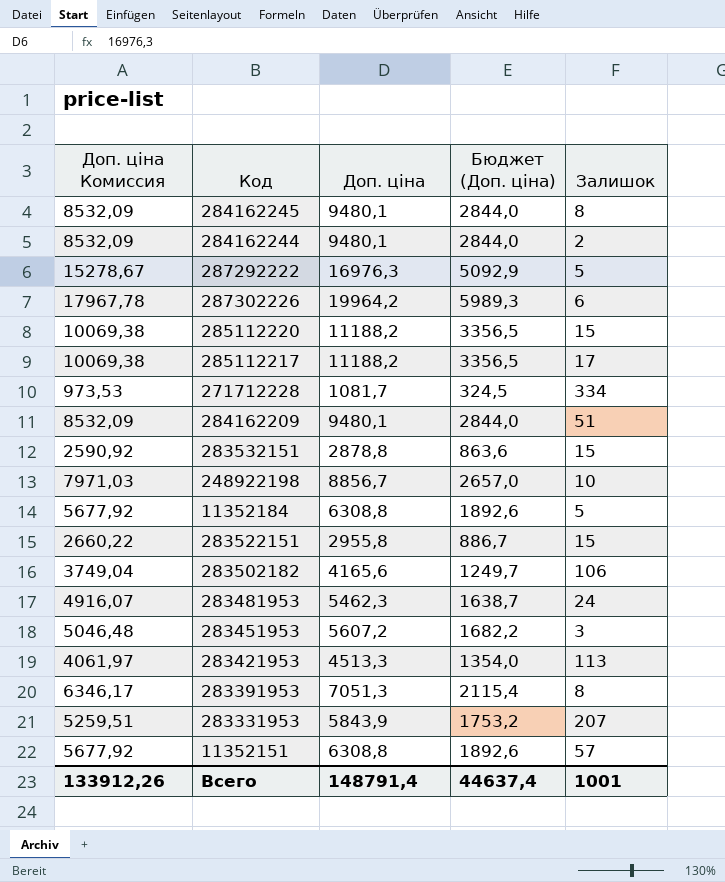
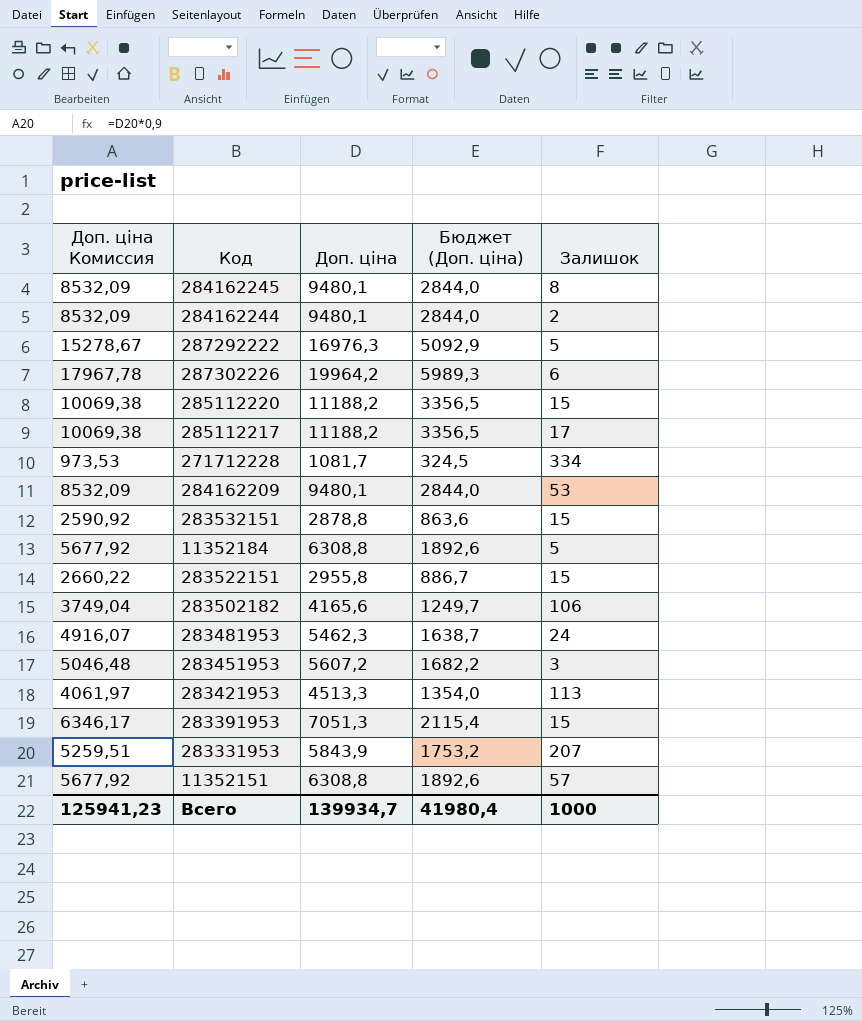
row 248922198: 7971,03 | 8856,7 | 2657,0 | 10 -> none
284162209 | Залишок: 51 -> 53
283391953 | Залишок: 8 -> 15
Всего | Доп. ціна Комиссия: 133912,26 -> 125941,23
Всего | Доп. ціна: 148791,4 -> 139934,7
Всего | Бюджет (Доп. ціна): 44637,4 -> 41980,4
Всего | Залишок: 1001 -> 1000

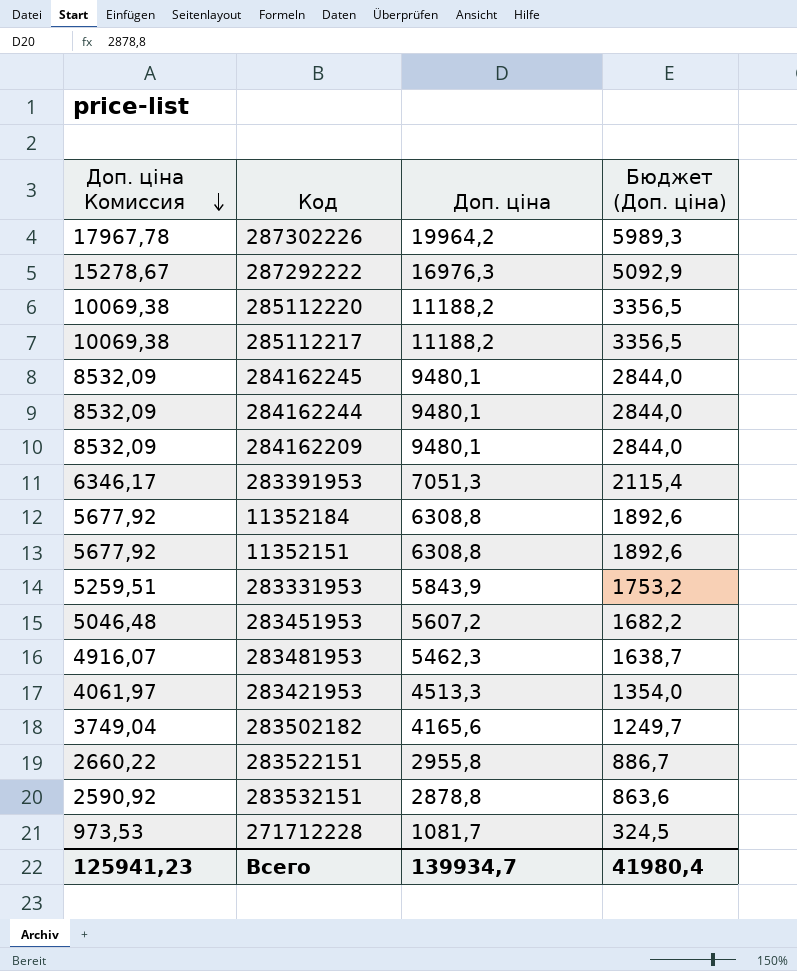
row order: none -> Доп. ціна Комиссия descending
column Залишок | position: 5 -> none

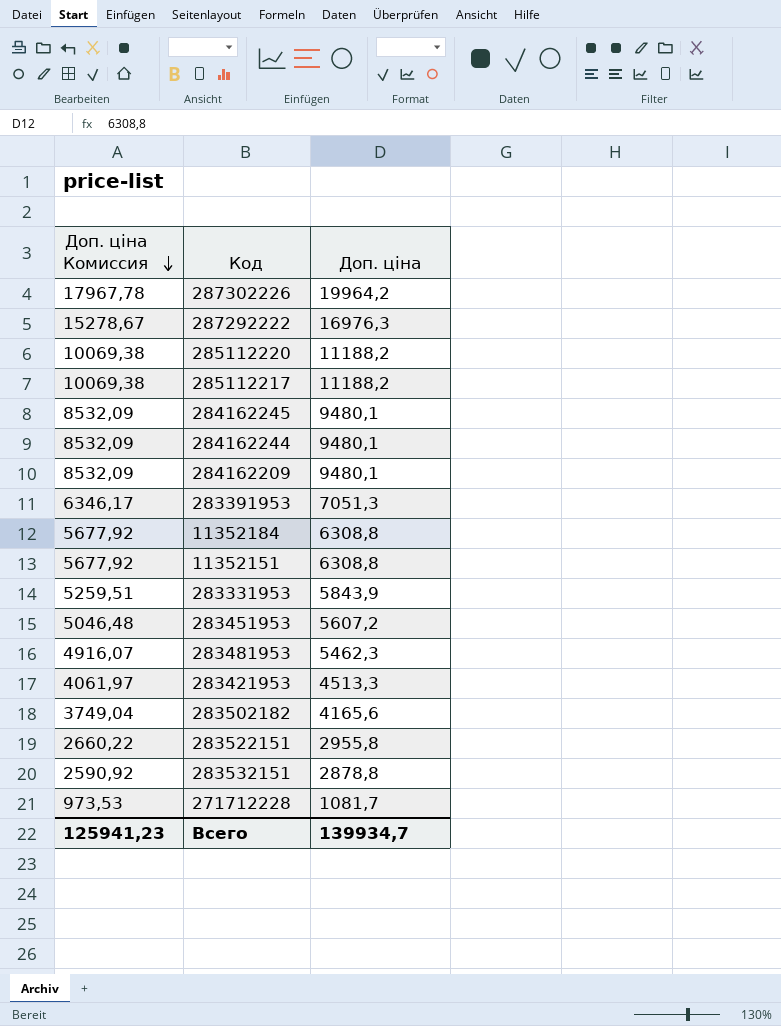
column Бюджет (Доп. ціна) | formula: [Доп. ціна] * 0,3 -> none

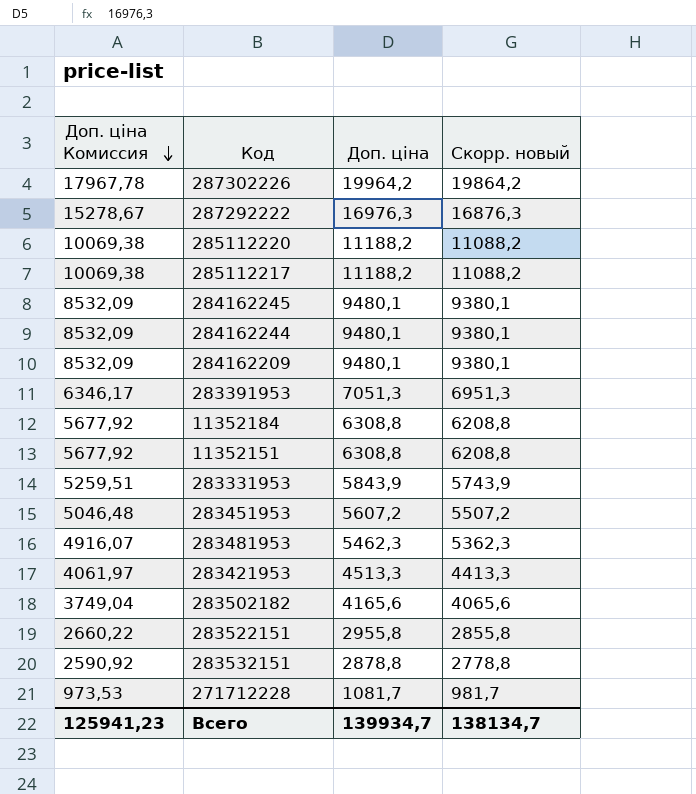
column Скорр. новый | formula: none -> [Доп. ціна] - 100

